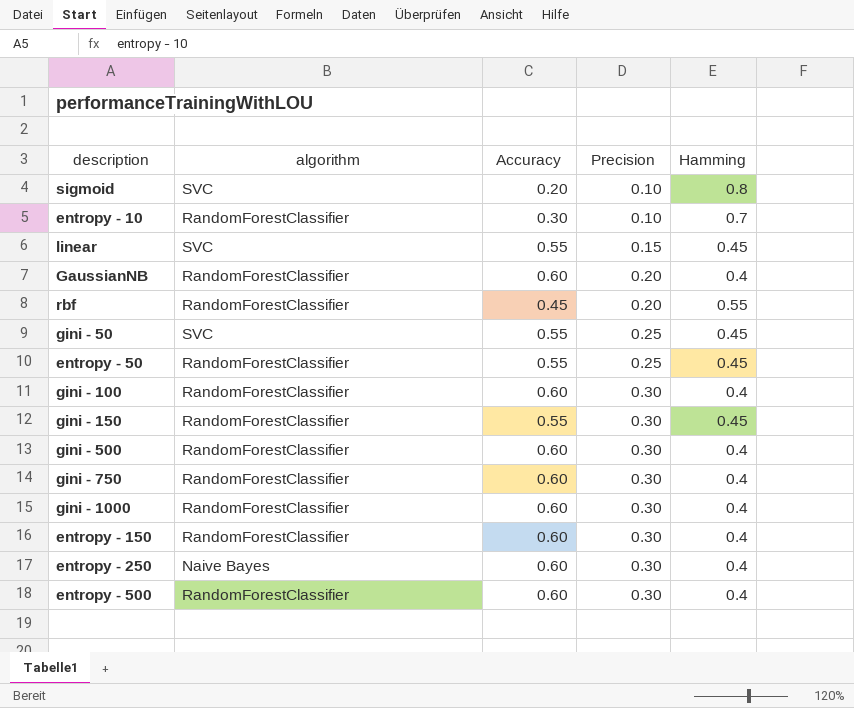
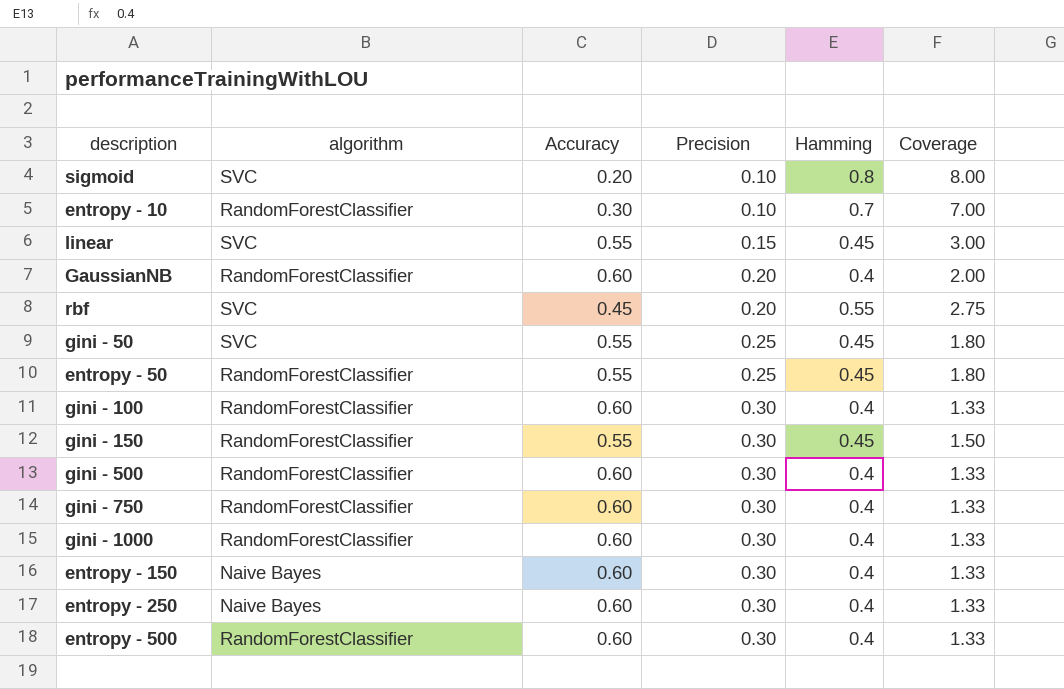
column Coverage | formula: none -> [Hamming] / [Precision]
rbf | algorithm: RandomForestClassifier -> SVC
entropy - 150 | algorithm: RandomForestClassifier -> Naive Bayes

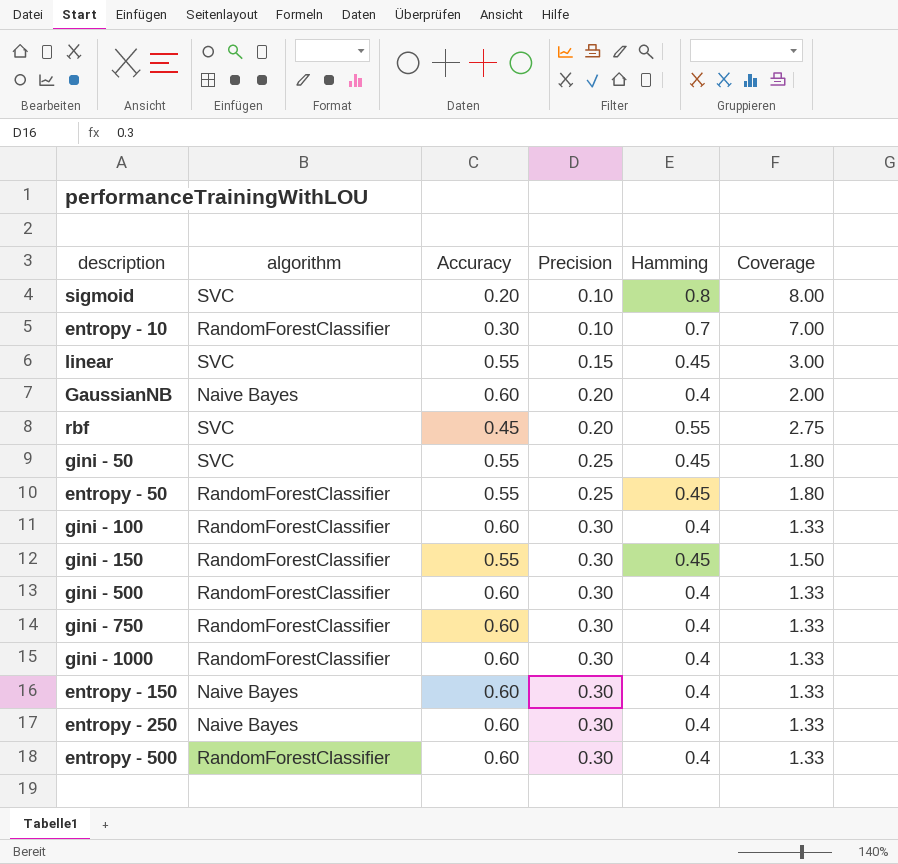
GaussianNB | algorithm: RandomForestClassifier -> Naive Bayes

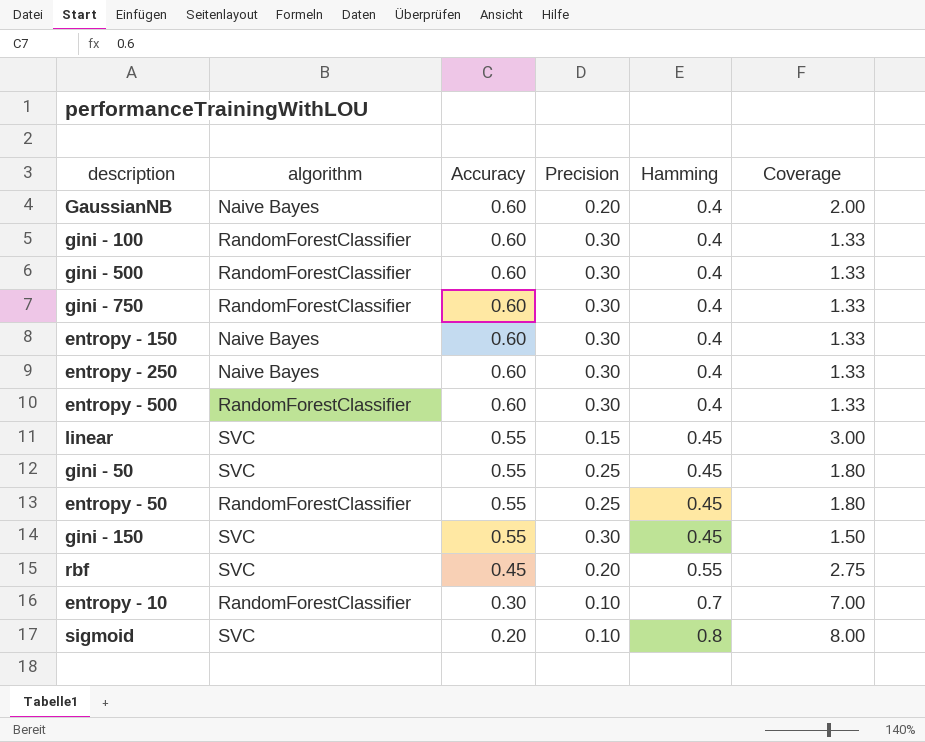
row order: Precision ascending -> Accuracy descending
row gini - 1000: RandomForestClassifier | 0.60 | 0.30 | 0.4 | 1.33 -> none
gini - 150 | algorithm: RandomForestClassifier -> SVC

